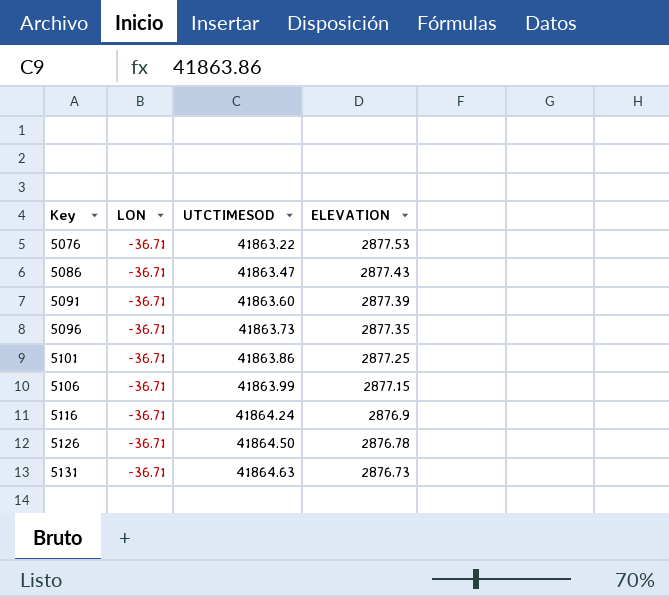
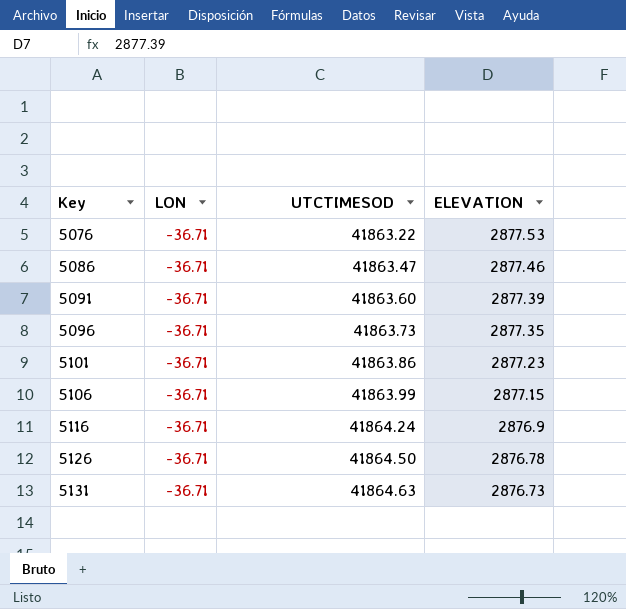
5086 | ELEVATION: 2877.43 -> 2877.46
5101 | ELEVATION: 2877.25 -> 2877.23

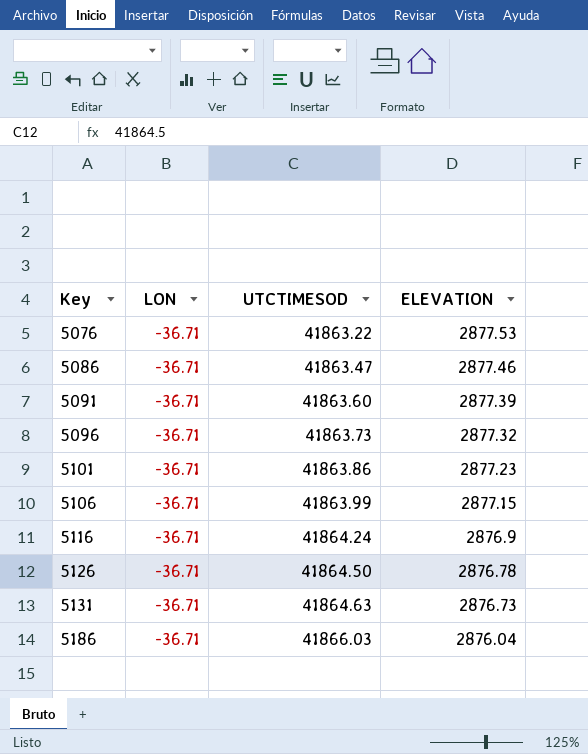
5096 | ELEVATION: 2877.35 -> 2877.32
row 5186: none -> -36.71 | 41866.03 | 2876.04

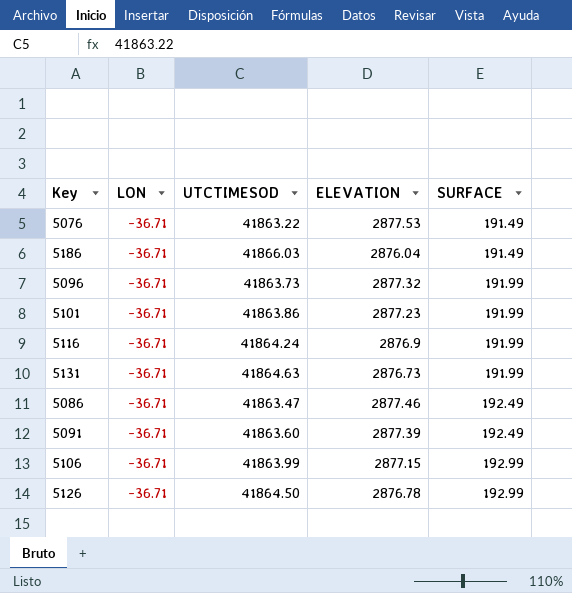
row order: Key ascending -> SURFACE ascending
column SURFACE | position: none -> 5

